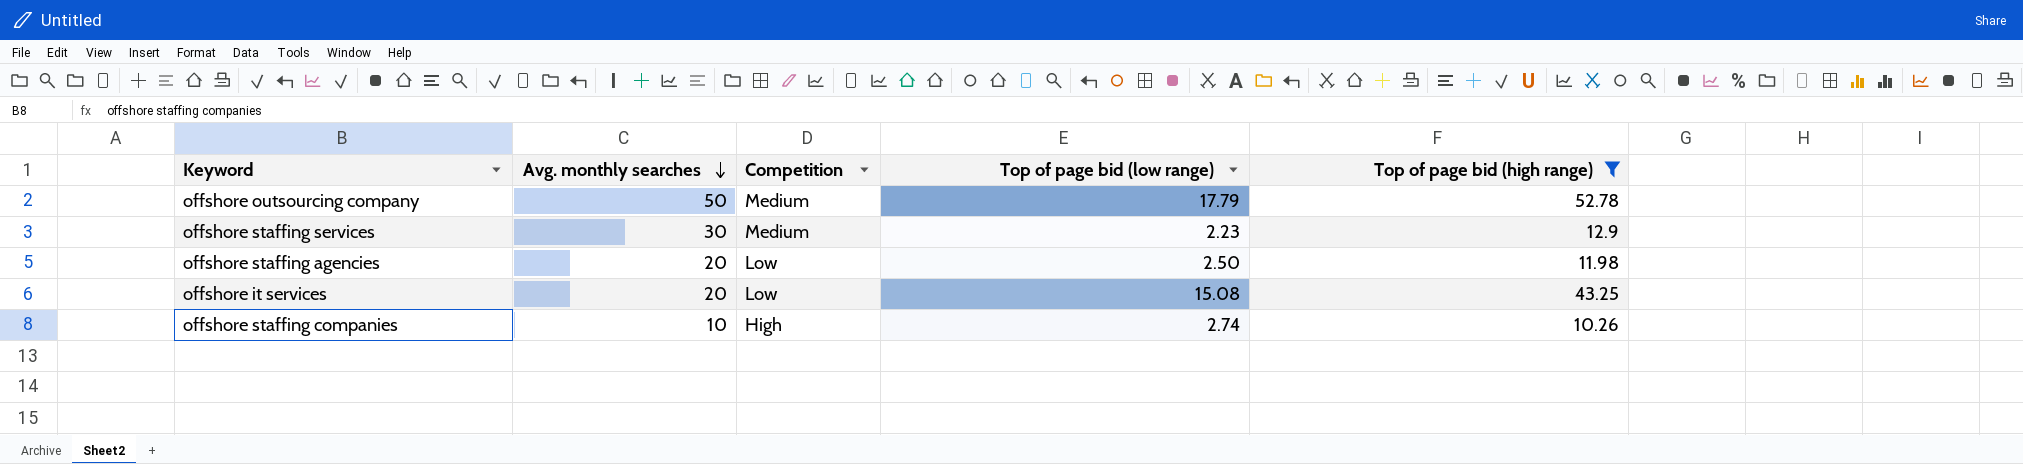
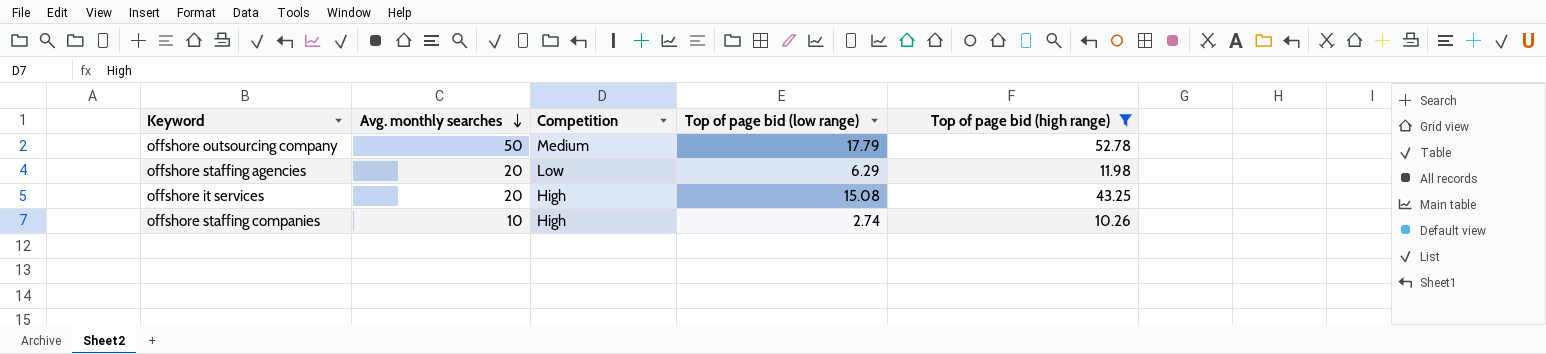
row offshore staffing services: 30 | Medium | 2.23 | 12.9 -> none
offshore staffing agencies | Top of page bid (low range): 2.50 -> 6.29
offshore it services | Competition: Low -> High

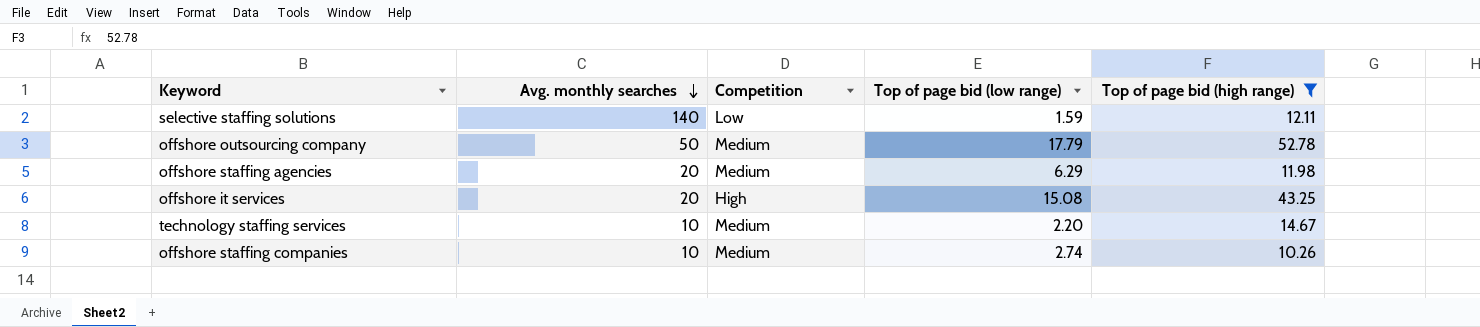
row selective staffing solutions: none -> 140 | Low | 1.59 | 12.11
offshore staffing agencies | Competition: Low -> Medium
row technology staffing services: none -> 10 | Medium | 2.20 | 14.67
offshore staffing companies | Competition: High -> Medium

